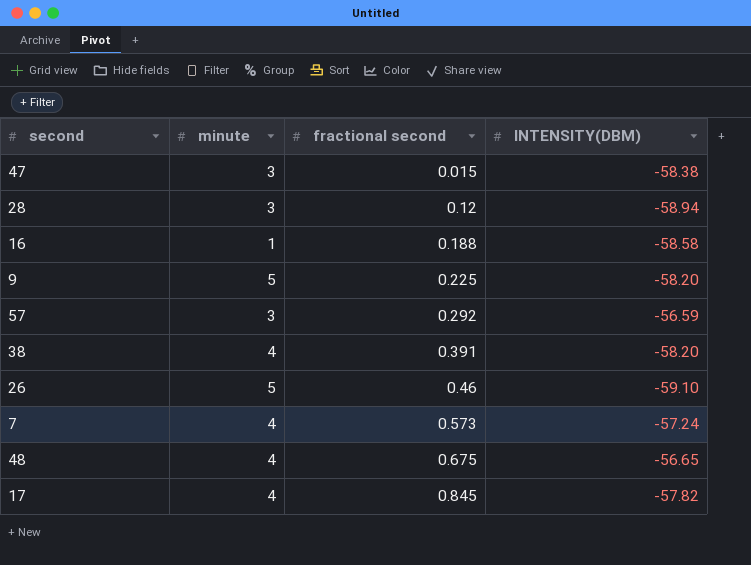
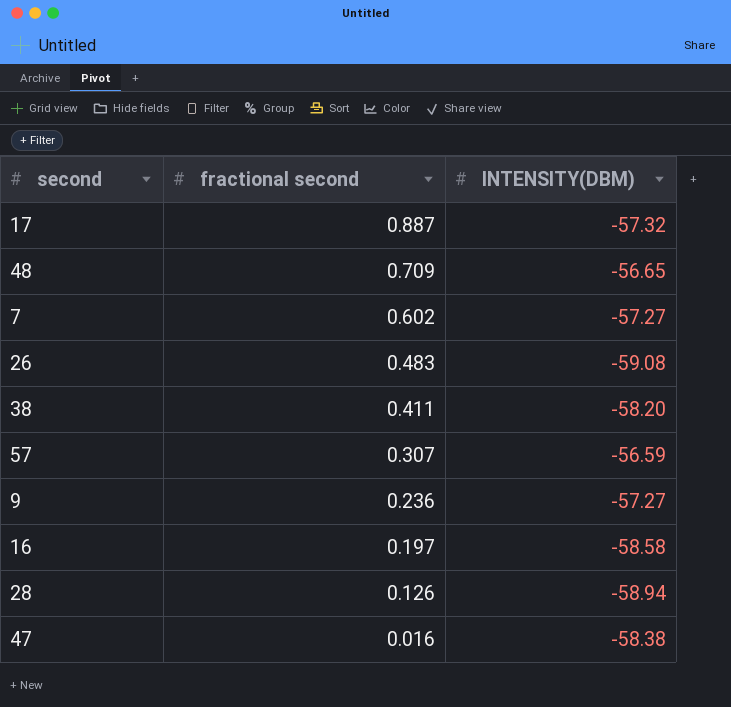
row order: fractional second ascending -> fractional second descending
column minute | position: 2 -> none
17 | fractional second: 0.845 -> 0.887
17 | INTENSITY(DBM): -57.82 -> -57.32
48 | fractional second: 0.675 -> 0.709
7 | fractional second: 0.573 -> 0.602
7 | INTENSITY(DBM): -57.24 -> -57.27
26 | fractional second: 0.46 -> 0.483
26 | INTENSITY(DBM): -59.10 -> -59.08
38 | fractional second: 0.391 -> 0.411
57 | fractional second: 0.292 -> 0.307
9 | fractional second: 0.225 -> 0.236
9 | INTENSITY(DBM): -58.20 -> -57.27
16 | fractional second: 0.188 -> 0.197
28 | fractional second: 0.12 -> 0.126
47 | fractional second: 0.015 -> 0.016

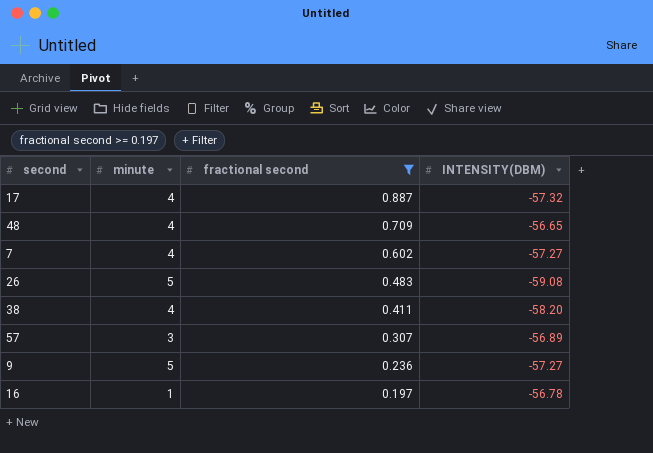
filter: none -> fractional second >= 0.197
column minute | position: none -> 2
57 | INTENSITY(DBM): -56.59 -> -56.89
16 | INTENSITY(DBM): -58.58 -> -56.78

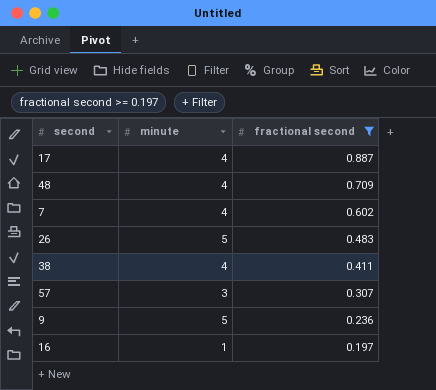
column INTENSITY(DBM) | position: 4 -> none

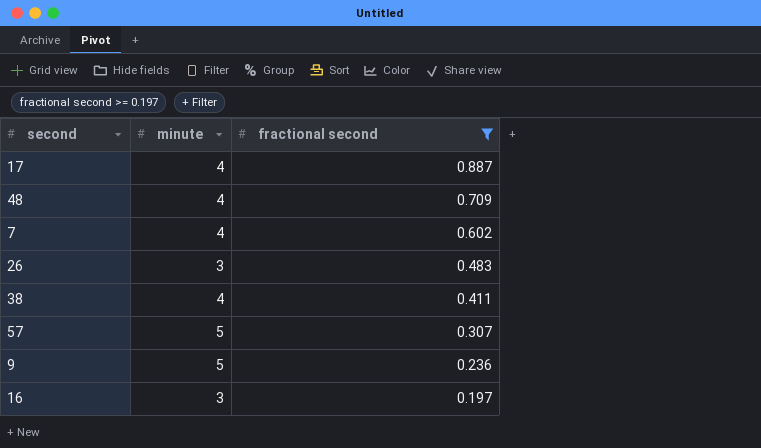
26 | minute: 5 -> 3
57 | minute: 3 -> 5
16 | minute: 1 -> 3

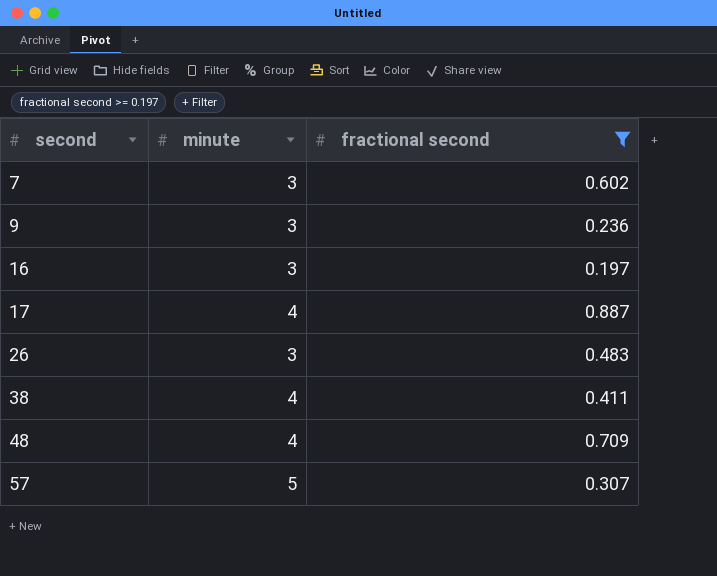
row order: fractional second descending -> second ascending
7 | minute: 4 -> 3
9 | minute: 5 -> 3

